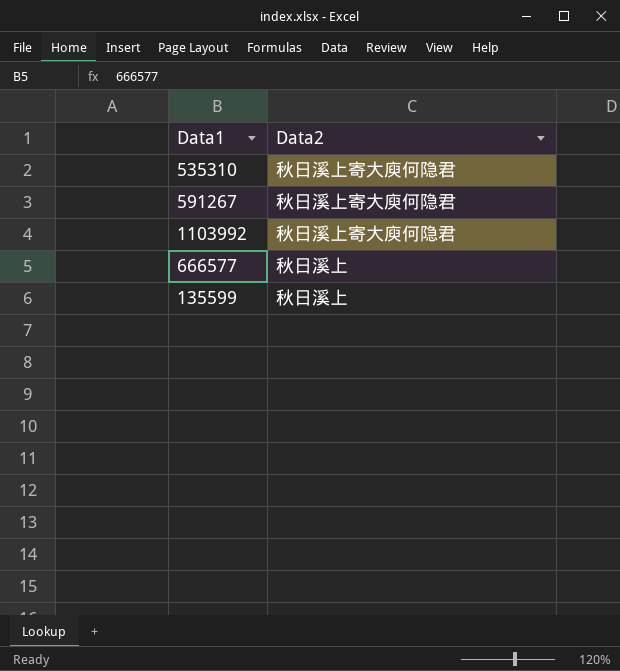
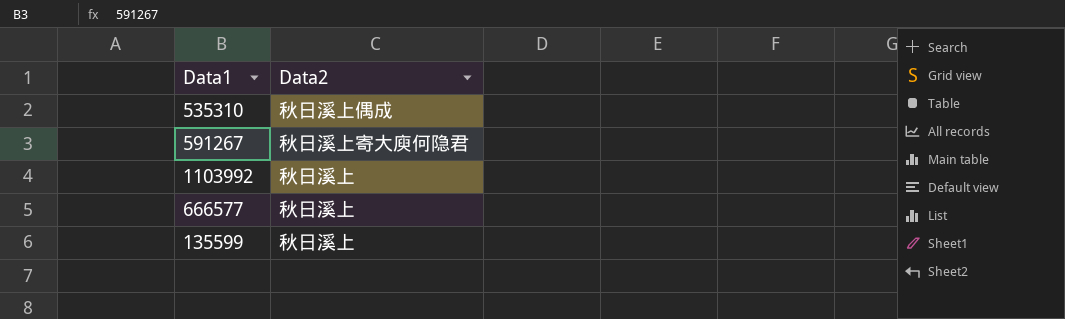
535310 | Data2: 秋日溪上寄大庾何隐君 -> 秋日溪上偶成
1103992 | Data2: 秋日溪上寄大庾何隐君 -> 秋日溪上

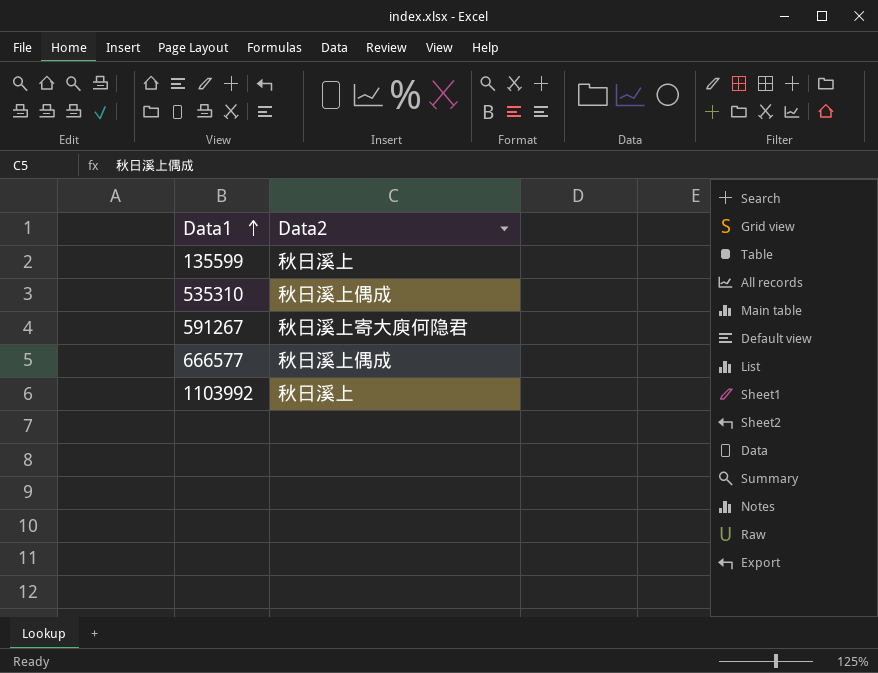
row order: none -> Data1 ascending
666577 | Data2: 秋日溪上 -> 秋日溪上偶成

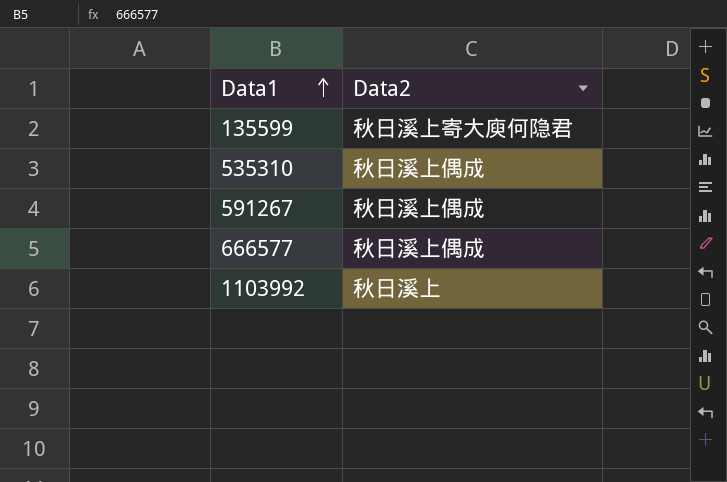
135599 | Data2: 秋日溪上 -> 秋日溪上寄大庾何隐君
591267 | Data2: 秋日溪上寄大庾何隐君 -> 秋日溪上偶成

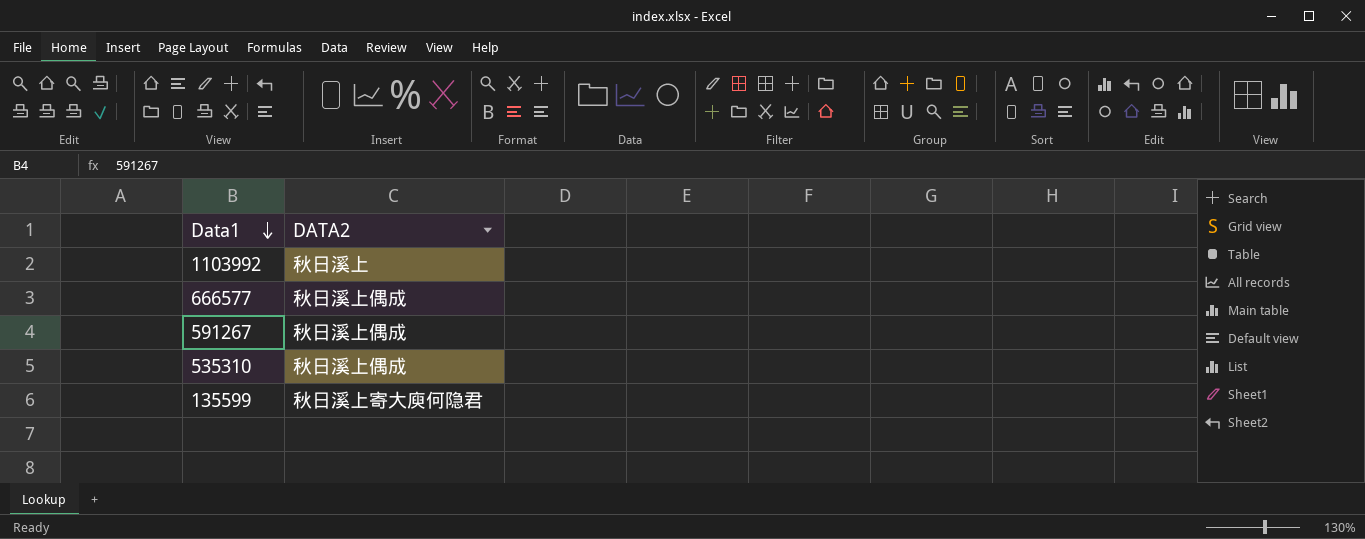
row order: Data1 ascending -> Data1 descending
column name: Data2 -> DATA2

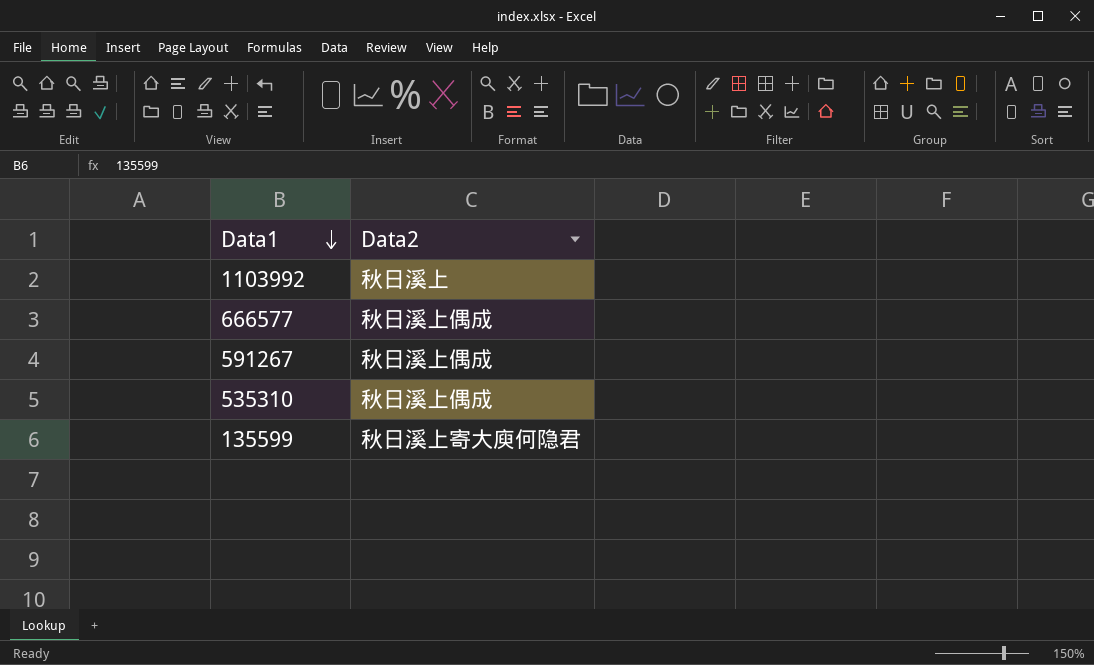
column name: DATA2 -> Data2

